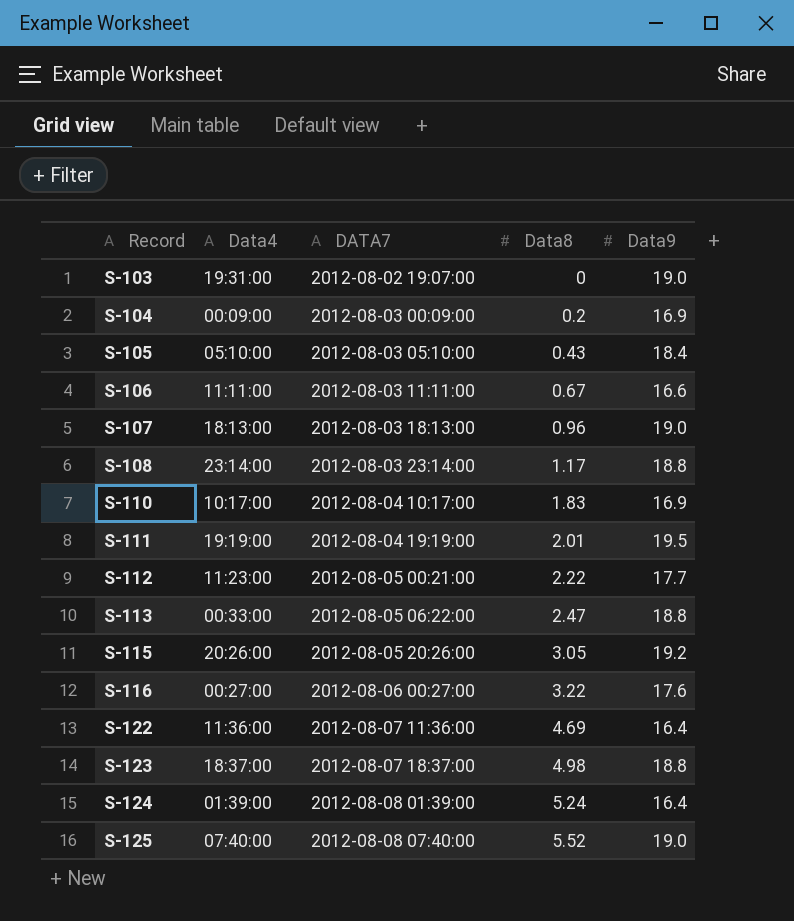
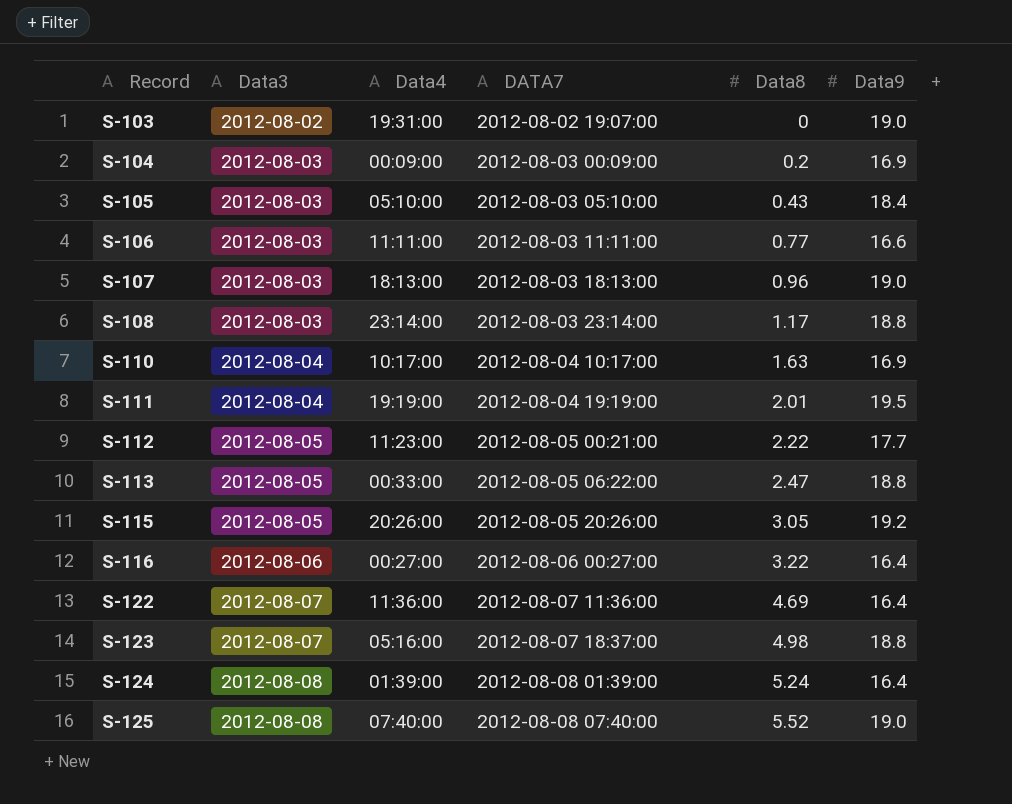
column Data3 | position: none -> 2
S-106 | Data8: 0.67 -> 0.77
S-110 | Data8: 1.83 -> 1.63
S-116 | Data9: 17.6 -> 16.4
S-123 | Data4: 18:37:00 -> 05:16:00

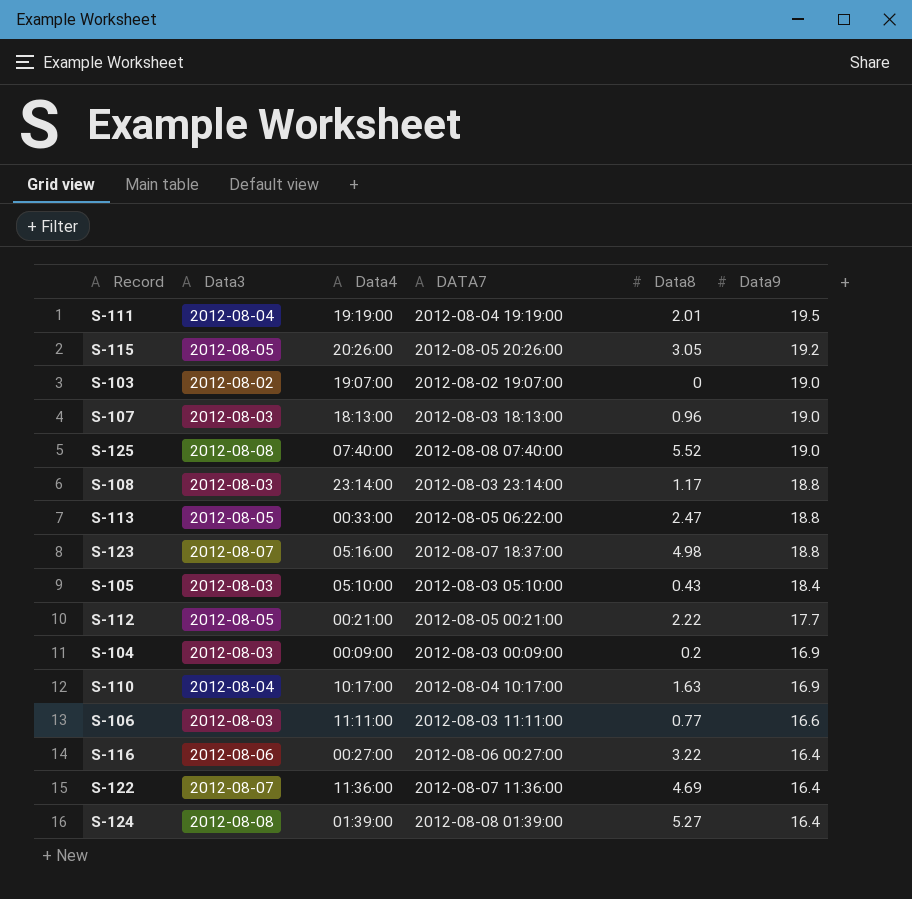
row order: Record ascending -> Data9 descending
S-103 | Data4: 19:31:00 -> 19:07:00
S-112 | Data4: 11:23:00 -> 00:21:00
S-124 | Data8: 5.24 -> 5.27

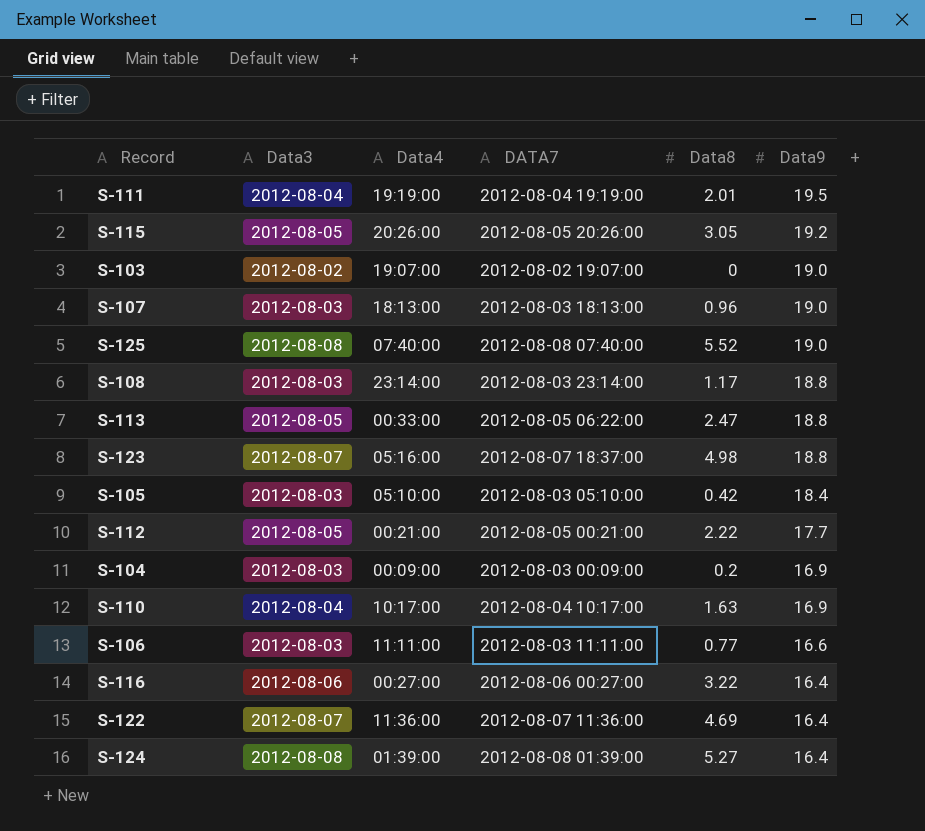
S-105 | Data8: 0.43 -> 0.42

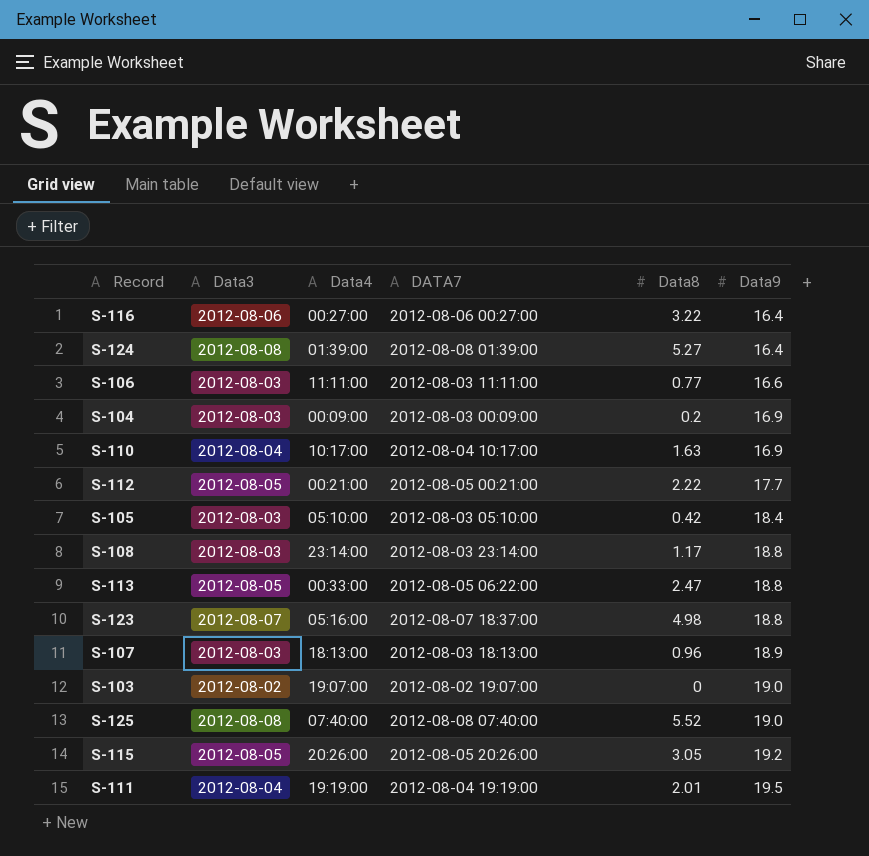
row order: Data9 descending -> Data9 ascending
row S-122: 2012-08-07 | 11:36:00 | 2012-08-07 11:36:00 | 4.69 | 16.4 -> none
S-107 | Data9: 19.0 -> 18.9

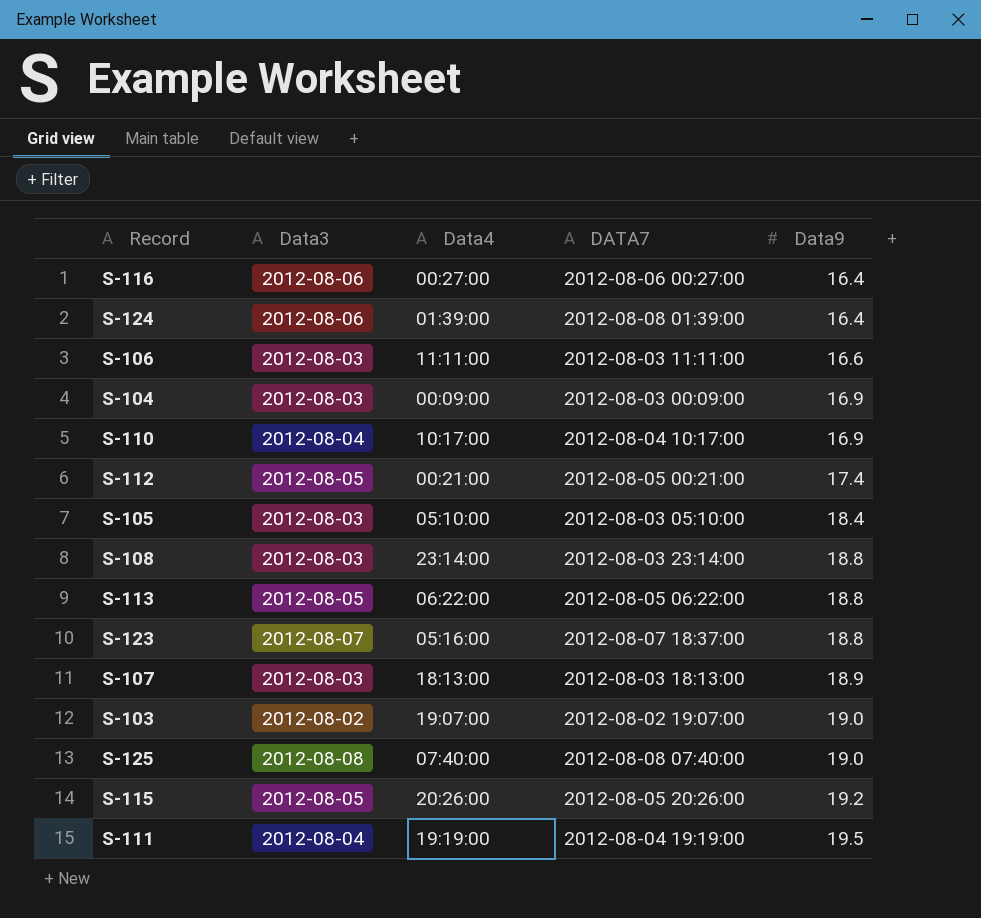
column Data8 | position: 5 -> none
S-124 | Data3: 2012-08-08 -> 2012-08-06
S-112 | Data9: 17.7 -> 17.4
S-113 | Data4: 00:33:00 -> 06:22:00

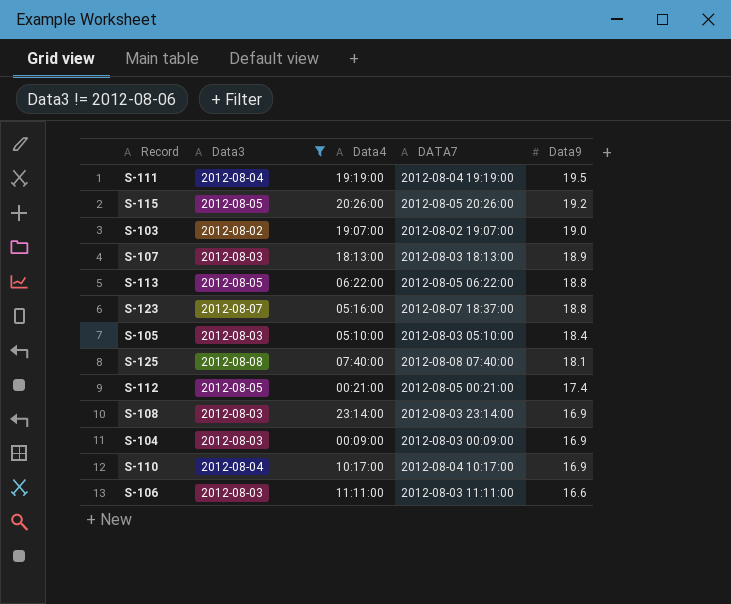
filter: none -> Data3 != 2012-08-06
row order: Data9 ascending -> Data9 descending
S-125 | Data9: 19.0 -> 18.1
S-108 | Data9: 18.8 -> 16.9

